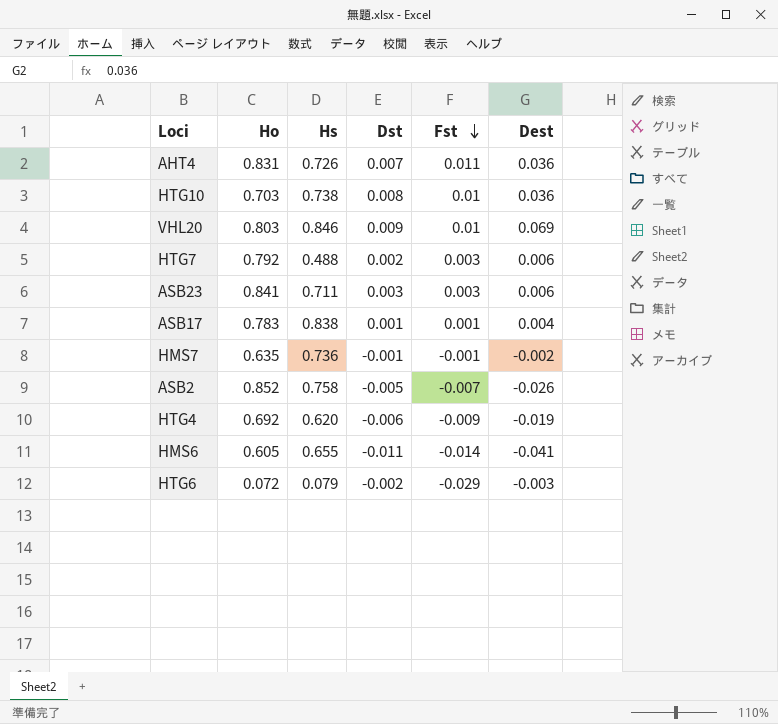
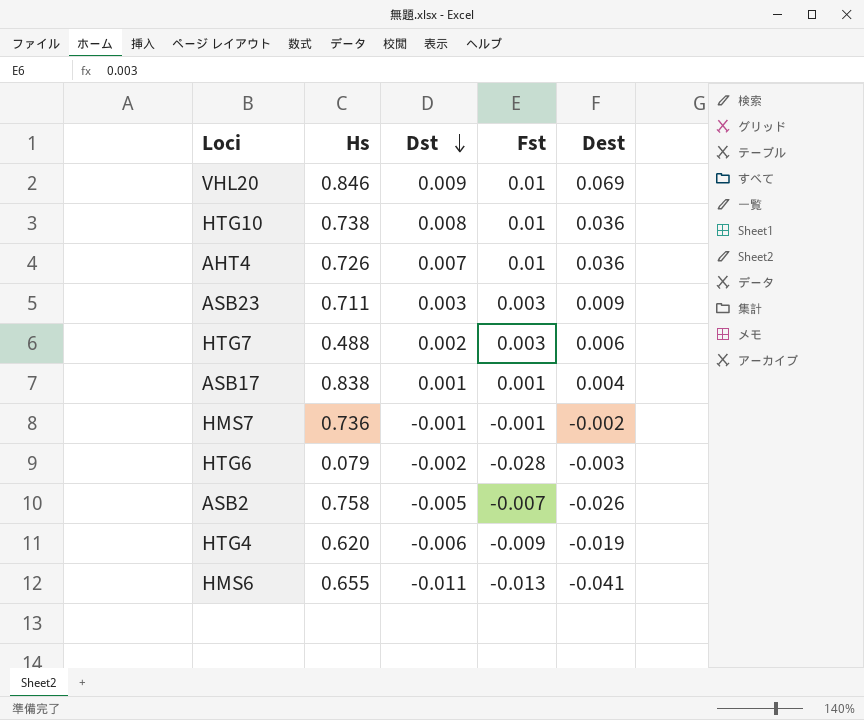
row order: Fst descending -> Dst descending
column Ho | position: 2 -> none
AHT4 | Fst: 0.011 -> 0.01
ASB23 | Dest: 0.006 -> 0.009
HTG6 | Fst: -0.029 -> -0.028
HMS6 | Fst: -0.014 -> -0.013

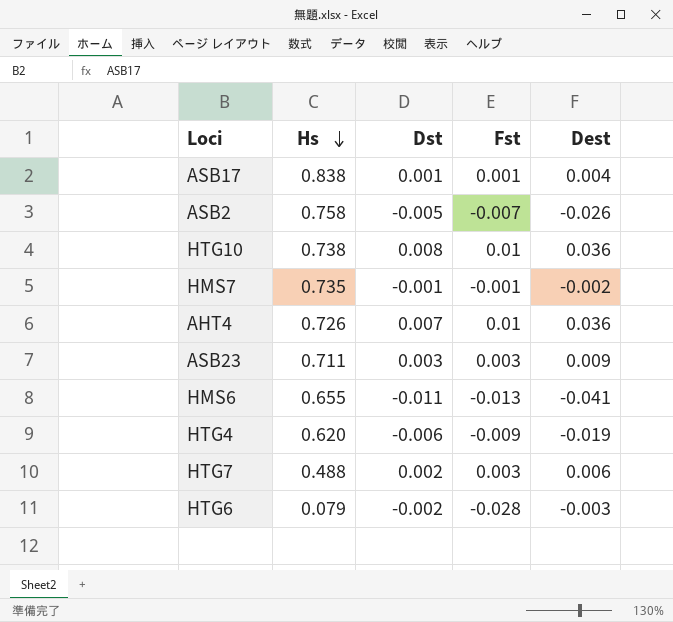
row order: Dst descending -> Hs descending
row VHL20: 0.846 | 0.009 | 0.01 | 0.069 -> none
HMS7 | Hs: 0.736 -> 0.735

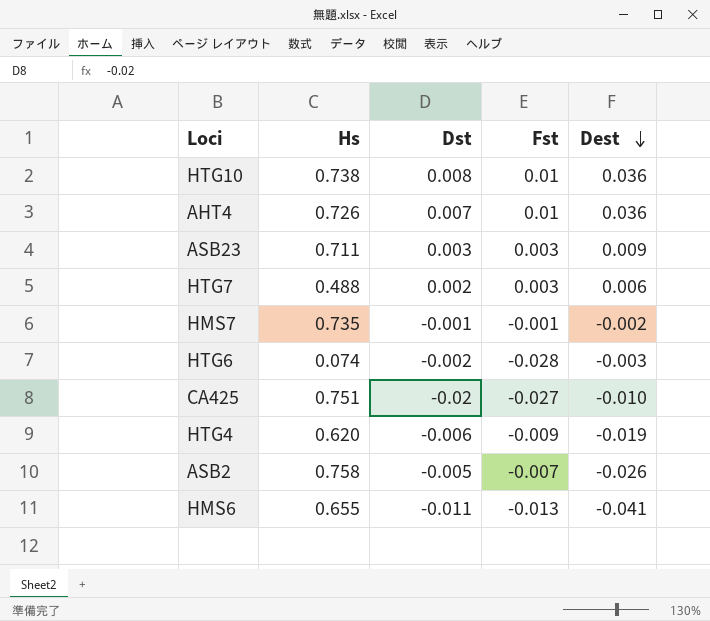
row order: Hs descending -> Dest descending
row ASB17: 0.838 | 0.001 | 0.001 | 0.004 -> none
HTG6 | Hs: 0.079 -> 0.074
row CA425: none -> 0.751 | -0.02 | -0.027 | -0.010

